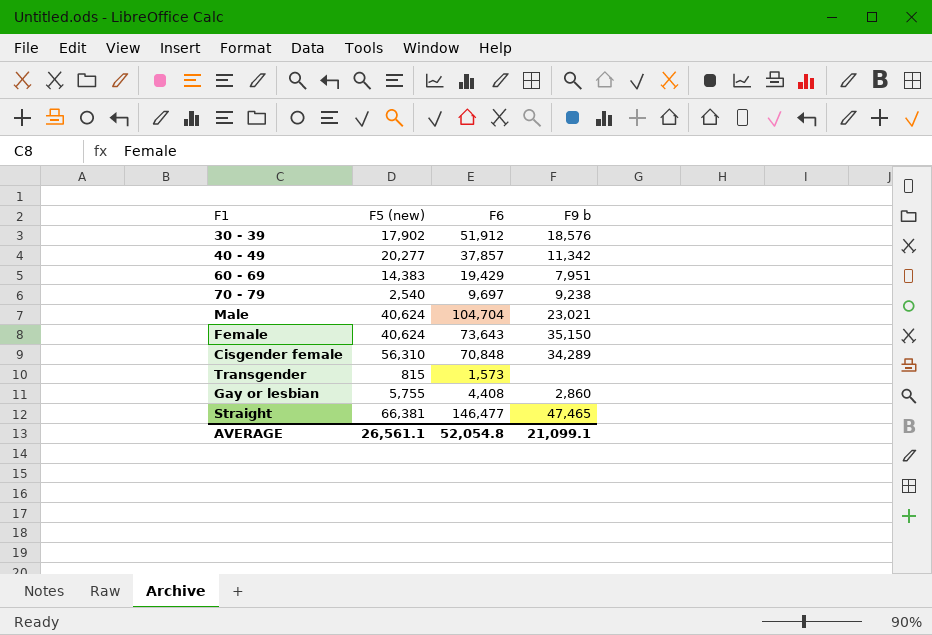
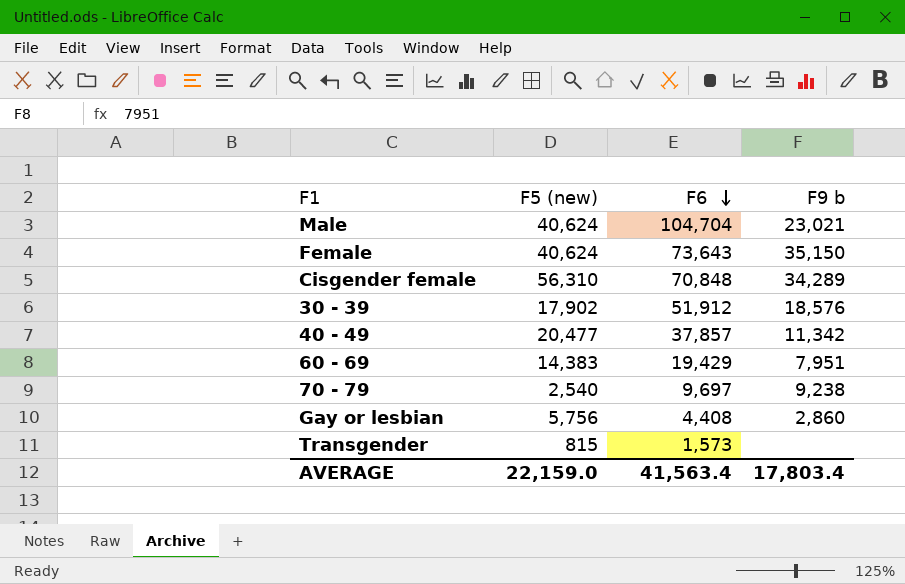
row order: none -> F6 descending
row Straight: 66,381 | 146,477 | 47,465 -> none
40 - 49 | F5 (new): 20,277 -> 20,477
Gay or lesbian | F5 (new): 5,755 -> 5,756
AVERAGE | F5 (new): 26,561.1 -> 22,159.0
AVERAGE | F6: 52,054.8 -> 41,563.4
AVERAGE | F9 b: 21,099.1 -> 17,803.4

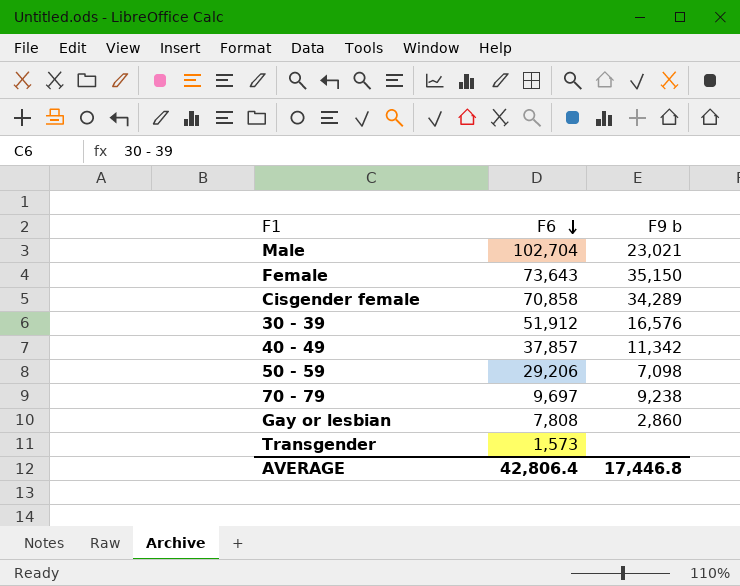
column F5 (new) | position: 2 -> none
row 60 - 69: 14,383 | 19,429 | 7,951 -> none
Male | F6: 104,704 -> 102,704
Cisgender female | F6: 70,848 -> 70,858
30 - 39 | F9 b: 18,576 -> 16,576
row 50 - 59: none -> 29,206 | 7,098
Gay or lesbian | F6: 4,408 -> 7,808
AVERAGE | F6: 41,563.4 -> 42,806.4
AVERAGE | F9 b: 17,803.4 -> 17,446.8

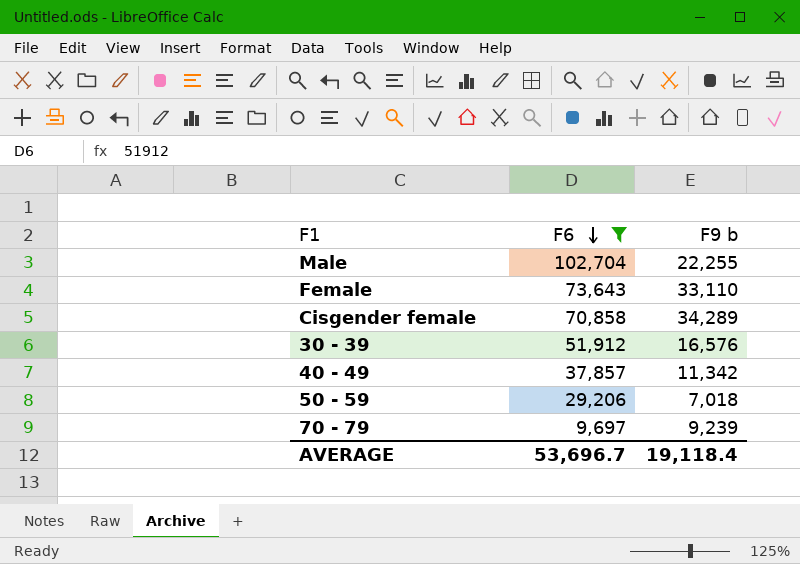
filter: none -> F6 >= 9,697
Male | F9 b: 23,021 -> 22,255
Female | F9 b: 35,150 -> 33,110
50 - 59 | F9 b: 7,098 -> 7,018
70 - 79 | F9 b: 9,238 -> 9,239
AVERAGE | F6: 42,806.4 -> 53,696.7
AVERAGE | F9 b: 17,446.8 -> 19,118.4

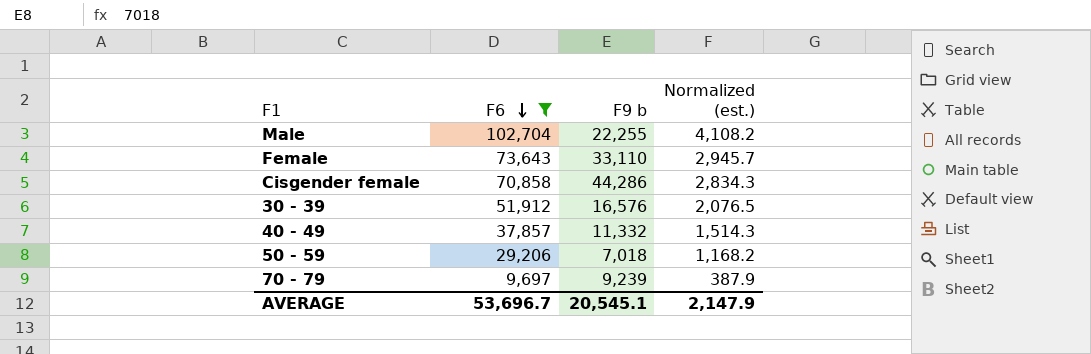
column Normalized (est.) | formula: none -> [F6] * 0.04
Cisgender female | F9 b: 34,289 -> 44,286
40 - 49 | F9 b: 11,342 -> 11,332
AVERAGE | F9 b: 19,118.4 -> 20,545.1

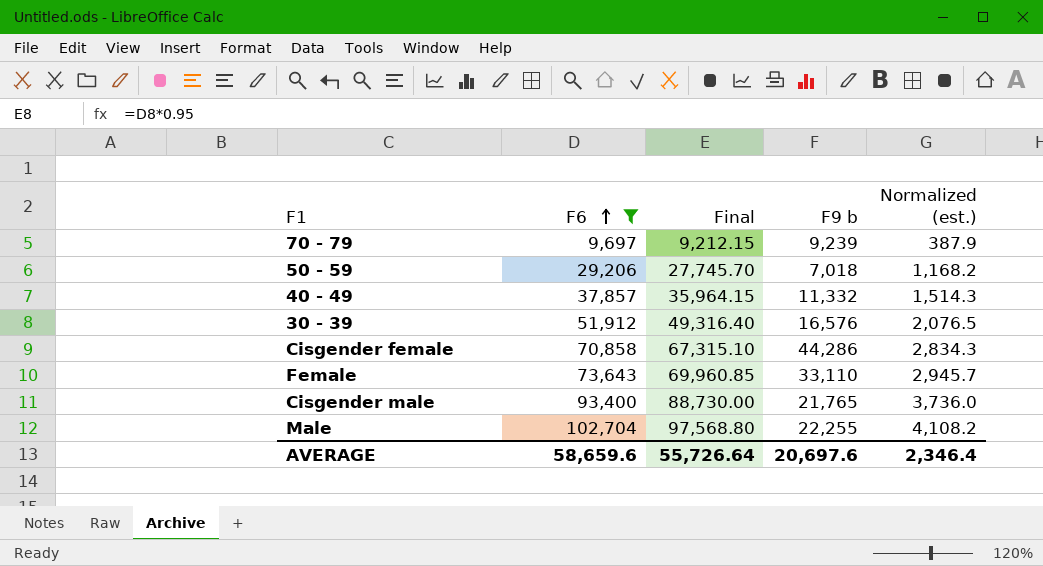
row order: F6 descending -> F6 ascending
column Final | formula: none -> [F6] * 0.95
row Cisgender male: none -> 93,400 | 88,730.00 | 21,765 | 3,736.0
AVERAGE | F6: 53,696.7 -> 58,659.6
AVERAGE | F9 b: 20,545.1 -> 20,697.6
AVERAGE | Normalized (est.): 2,147.9 -> 2,346.4

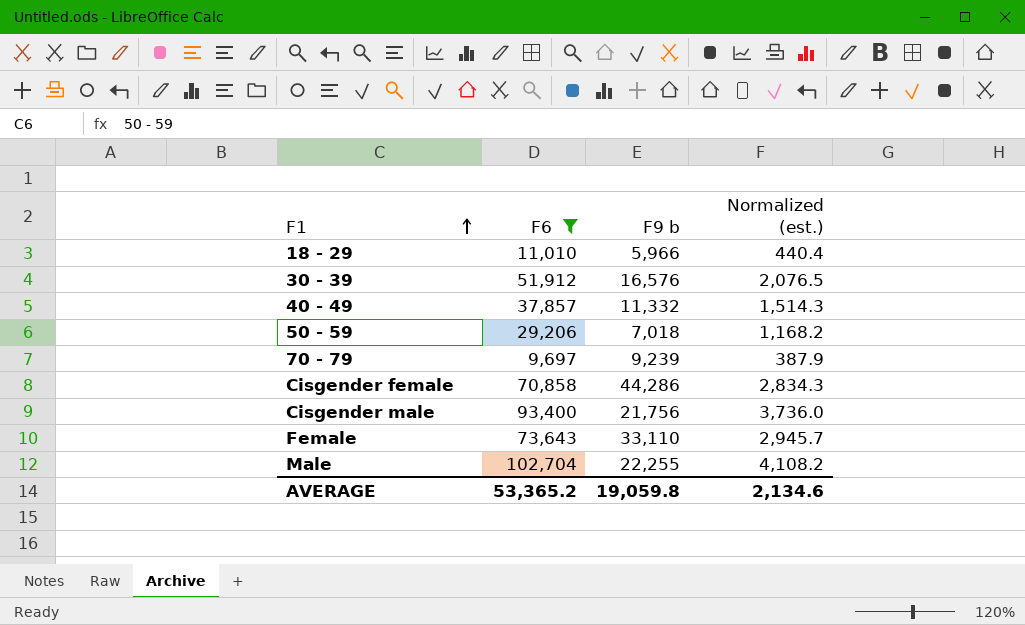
row order: F6 ascending -> F1 ascending
column Final | formula: [F6] * 0.95 -> none
row 18 - 29: none -> 11,010 | 5,966 | 440.4
Cisgender male | F9 b: 21,765 -> 21,756
AVERAGE | F6: 58,659.6 -> 53,365.2
AVERAGE | F9 b: 20,697.6 -> 19,059.8
AVERAGE | Normalized (est.): 2,346.4 -> 2,134.6

